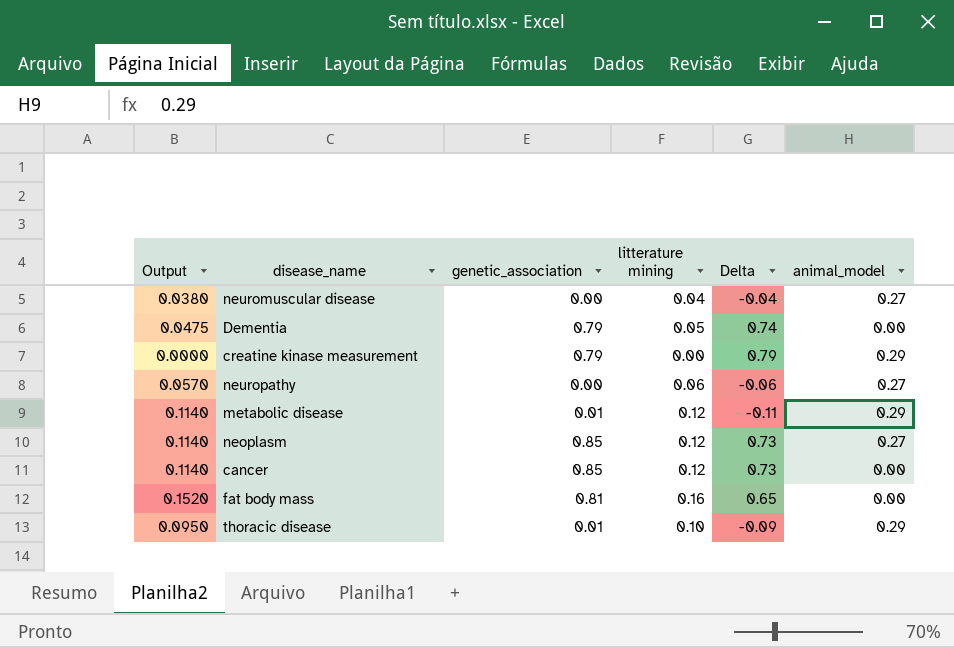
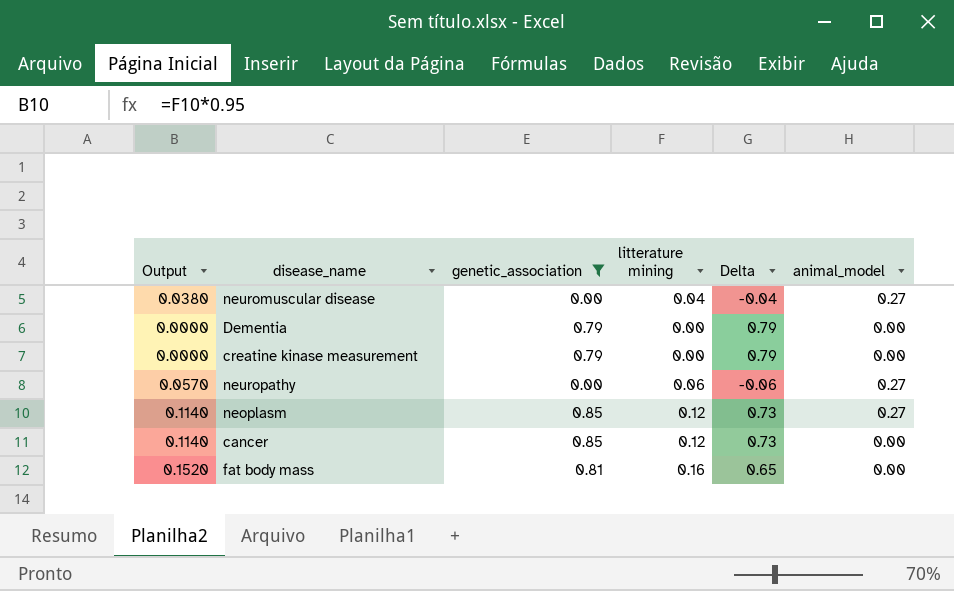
filter: none -> genetic_association != 0.01
Dementia | Output: 0.0475 -> 0.0000
Dementia | litterature mining: 0.05 -> 0.00
Dementia | Delta: 0.74 -> 0.79
creatine kinase measurement | animal_model: 0.29 -> 0.00

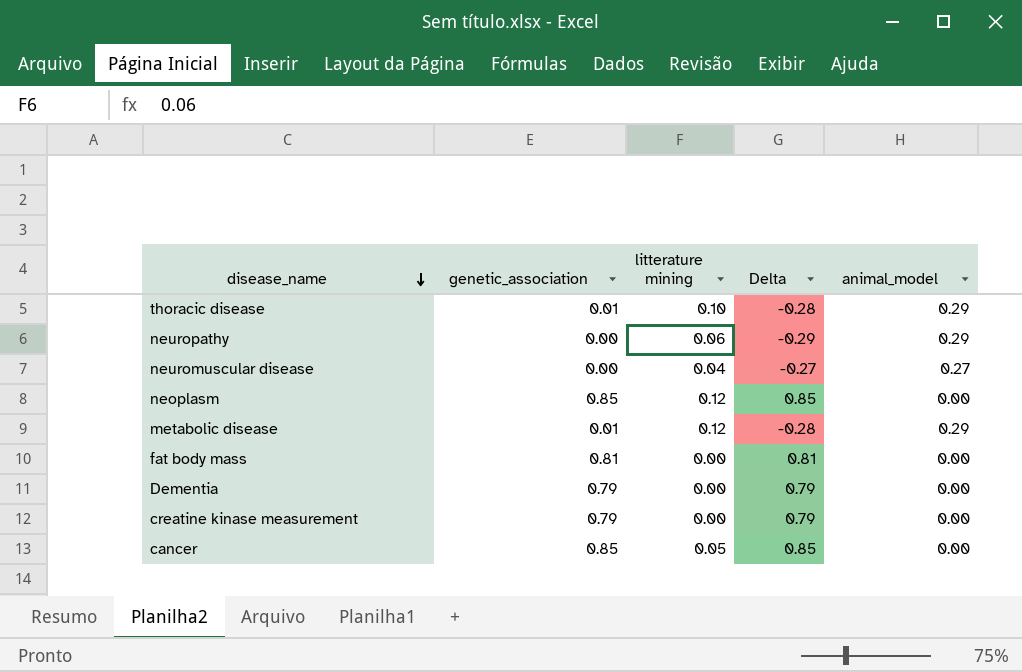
filter: genetic_association != 0.01 -> none
row order: none -> disease_name descending
column Output | formula: [litterature mining] * 0.95 -> none
column Delta | formula: [genetic_association] - [litterature mining] -> [genetic_association] - [animal_model]
neuropathy | animal_model: 0.27 -> 0.29
neoplasm | animal_model: 0.27 -> 0.00
fat body mass | litterature mining: 0.16 -> 0.00
cancer | litterature mining: 0.12 -> 0.05

